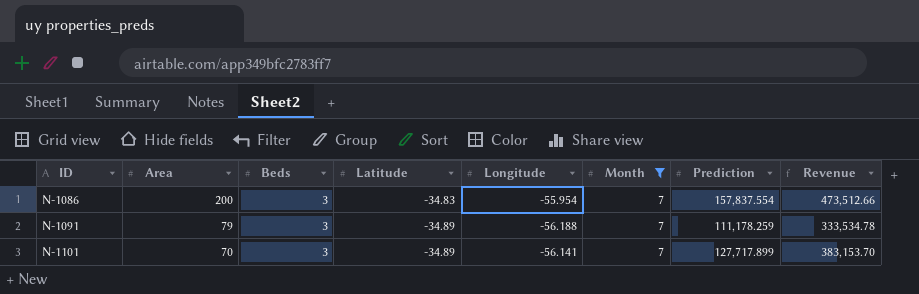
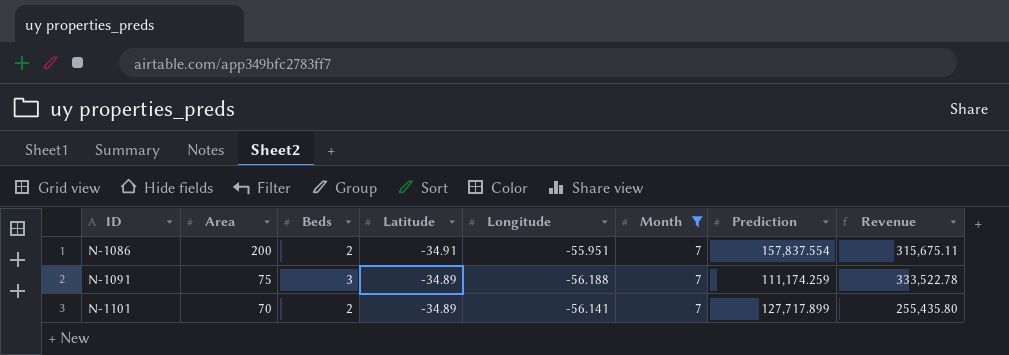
N-1086 | Beds: 3 -> 2
N-1086 | Latitude: -34.83 -> -34.91
N-1086 | Longitude: -55.954 -> -55.951
N-1086 | Revenue: 473,512.66 -> 315,675.11
N-1091 | Area: 79 -> 75
N-1091 | Prediction: 111,178.259 -> 111,174.259
N-1091 | Revenue: 333,534.78 -> 333,522.78
N-1101 | Beds: 3 -> 2
N-1101 | Revenue: 383,153.70 -> 255,435.80

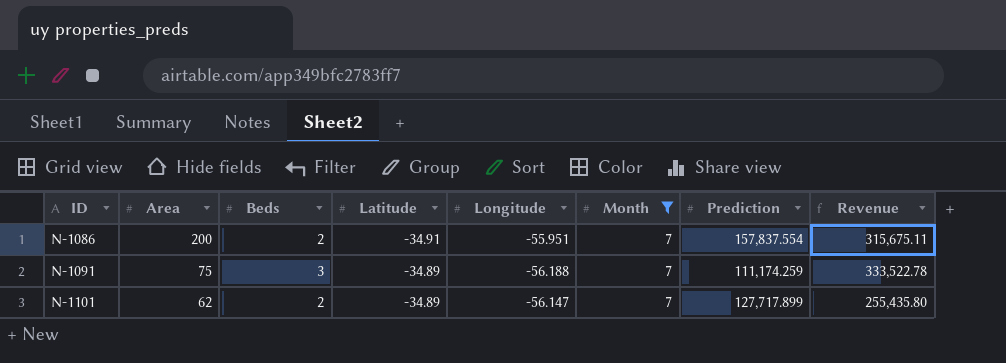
N-1101 | Area: 70 -> 62
N-1101 | Longitude: -56.141 -> -56.147

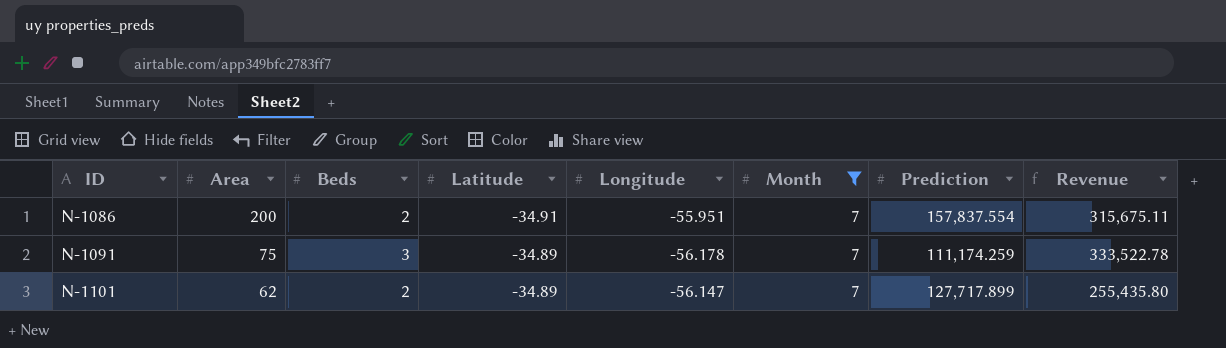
N-1091 | Longitude: -56.188 -> -56.178

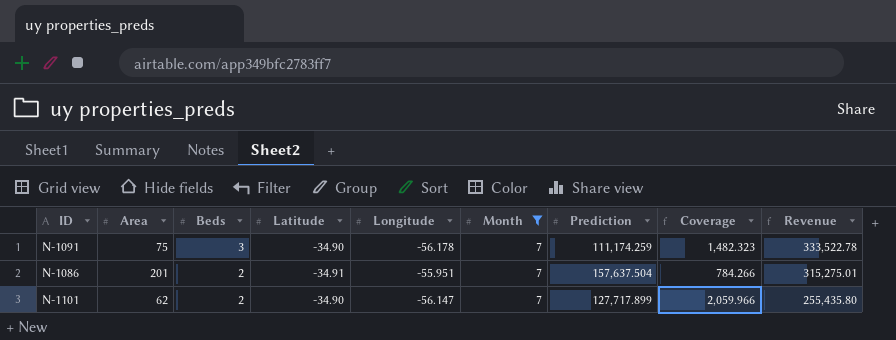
row order: ID ascending -> Beds descending
column Coverage | formula: none -> [Prediction] / [Area]
N-1091 | Latitude: -34.89 -> -34.90
N-1086 | Area: 200 -> 201
N-1086 | Prediction: 157,837.554 -> 157,637.504
N-1086 | Revenue: 315,675.11 -> 315,275.01
N-1101 | Latitude: -34.89 -> -34.90

